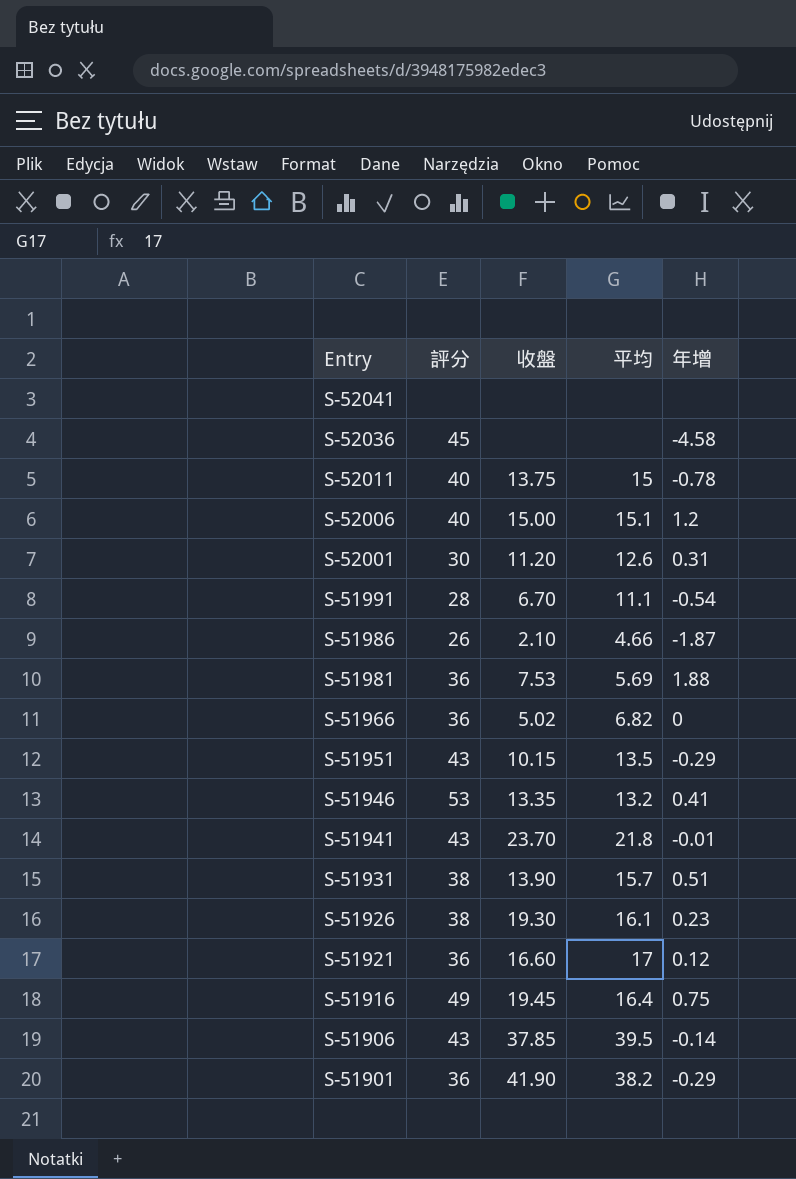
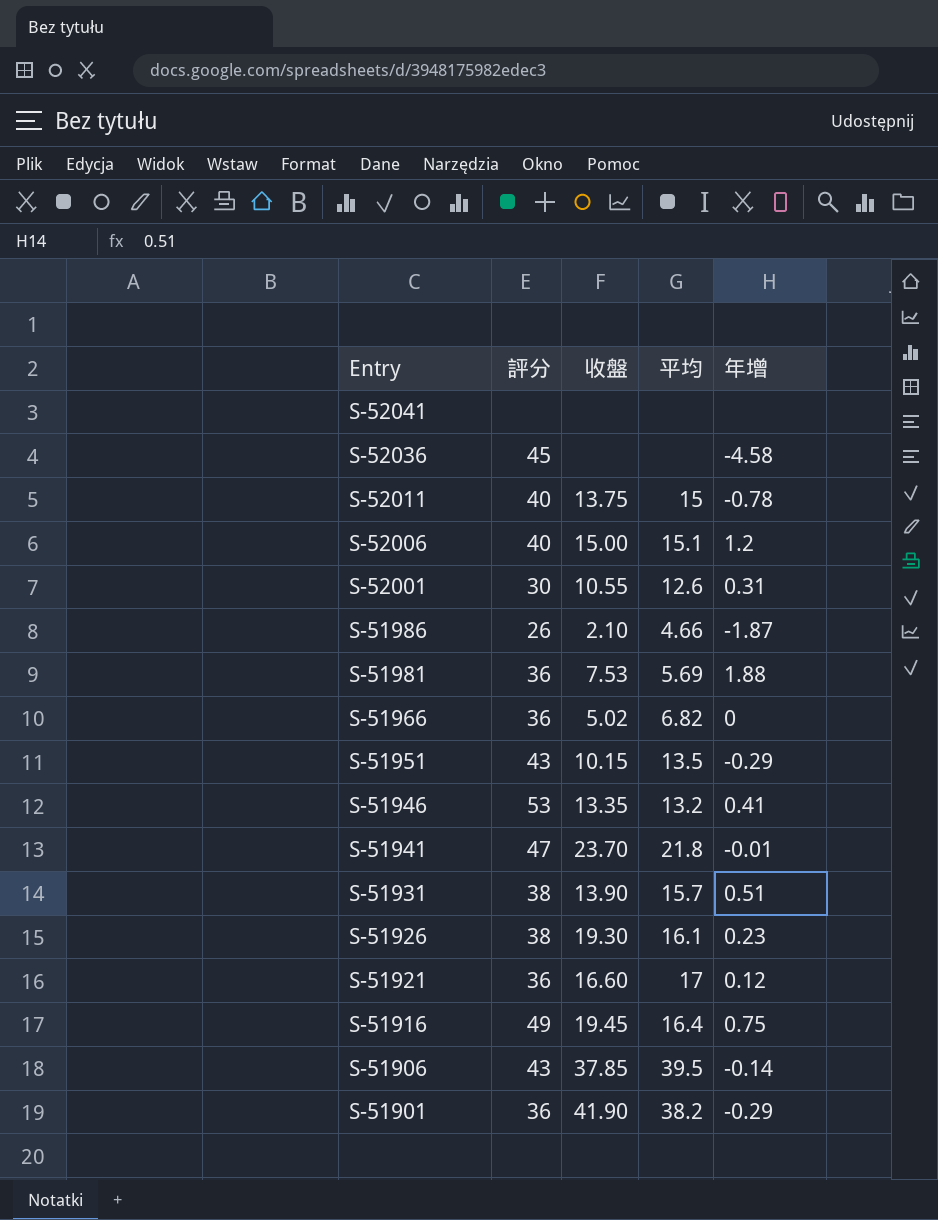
row S-51991: 28 | 6.70 | 11.1 | -0.54 -> none
S-52001 | 收盤: 11.20 -> 10.55
S-51941 | 評分: 43 -> 47

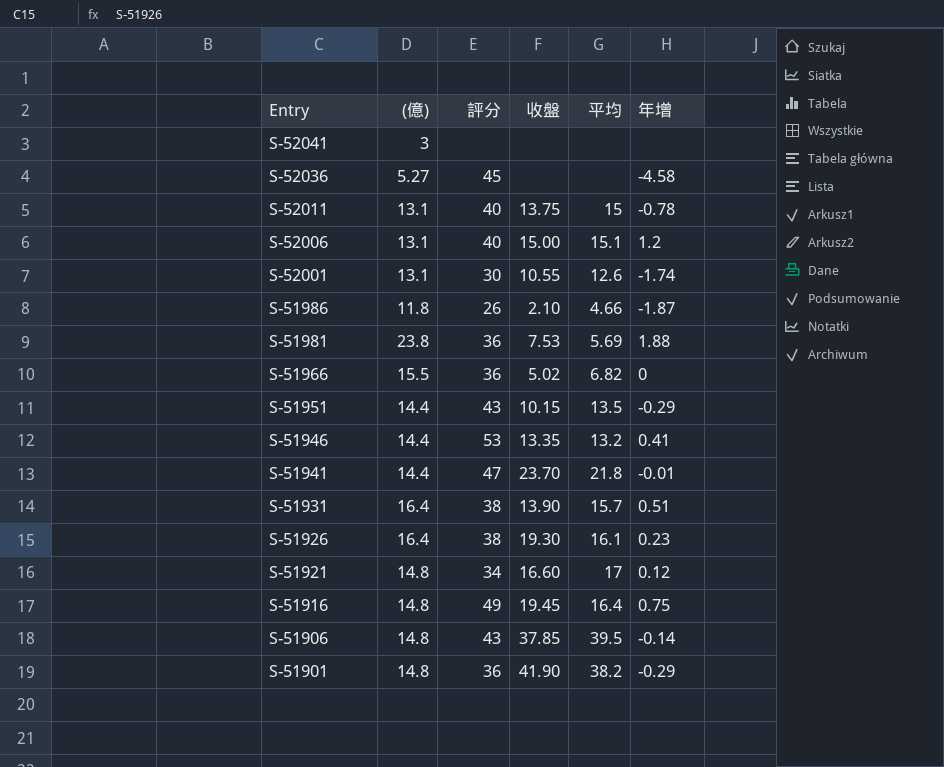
column (億) | position: none -> 2
S-52001 | 年增: 0.31 -> -1.74
S-51921 | 評分: 36 -> 34

